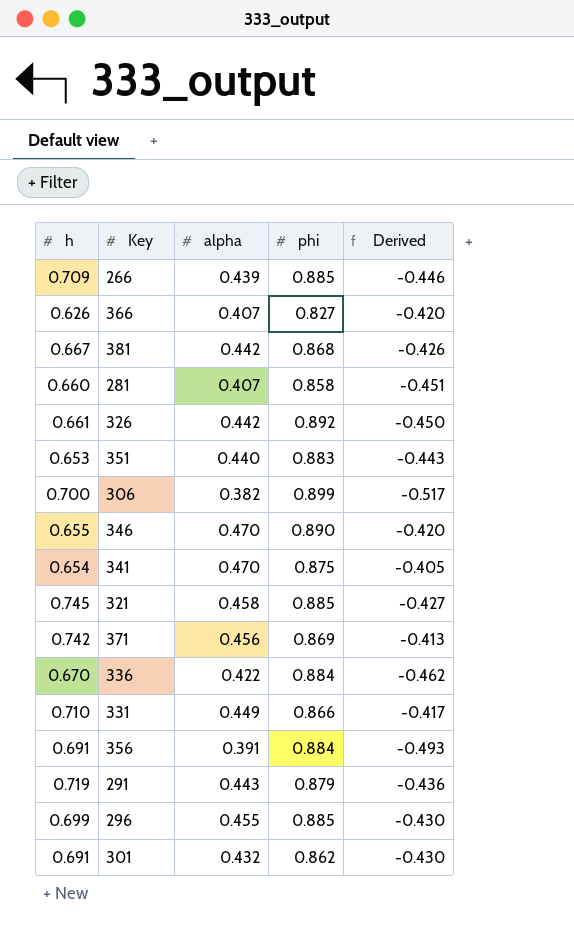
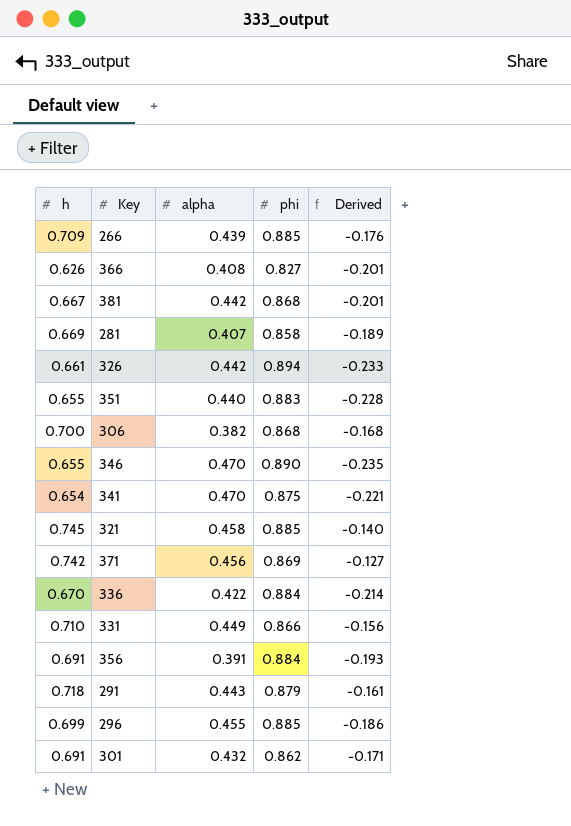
column Derived | formula: [alpha] - [phi] -> [h] - [phi]
366 | alpha: 0.407 -> 0.408
281 | h: 0.660 -> 0.669
326 | phi: 0.892 -> 0.894
351 | h: 0.653 -> 0.655
306 | phi: 0.899 -> 0.868
291 | h: 0.719 -> 0.718

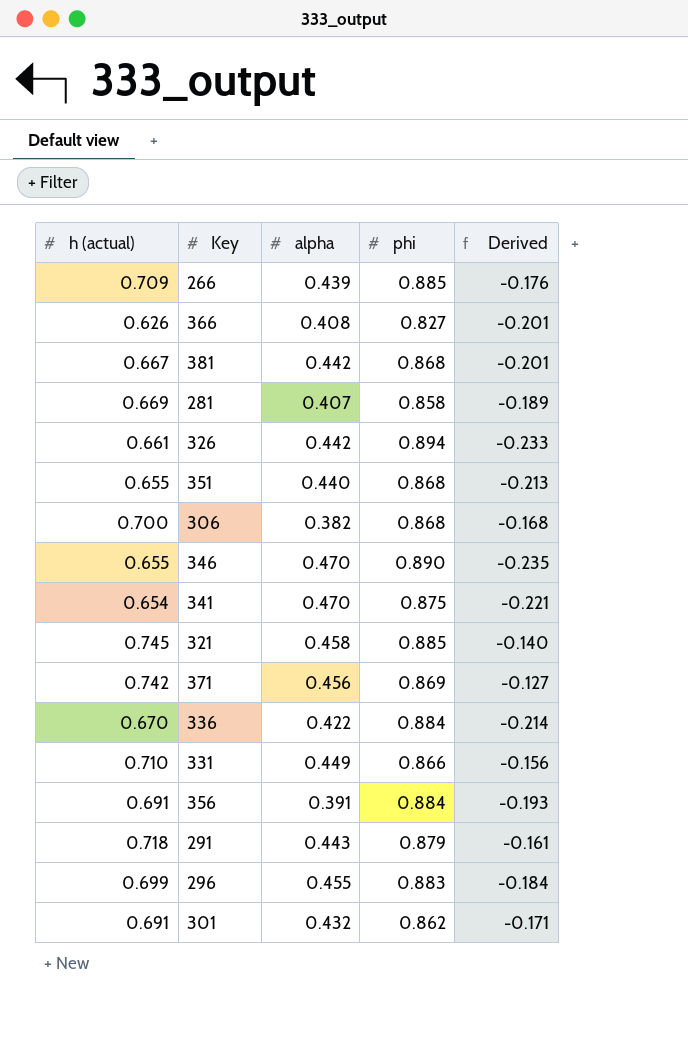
column name: h -> h (actual)
351 | phi: 0.883 -> 0.868
351 | Derived: -0.228 -> -0.213
296 | phi: 0.885 -> 0.883
296 | Derived: -0.186 -> -0.184

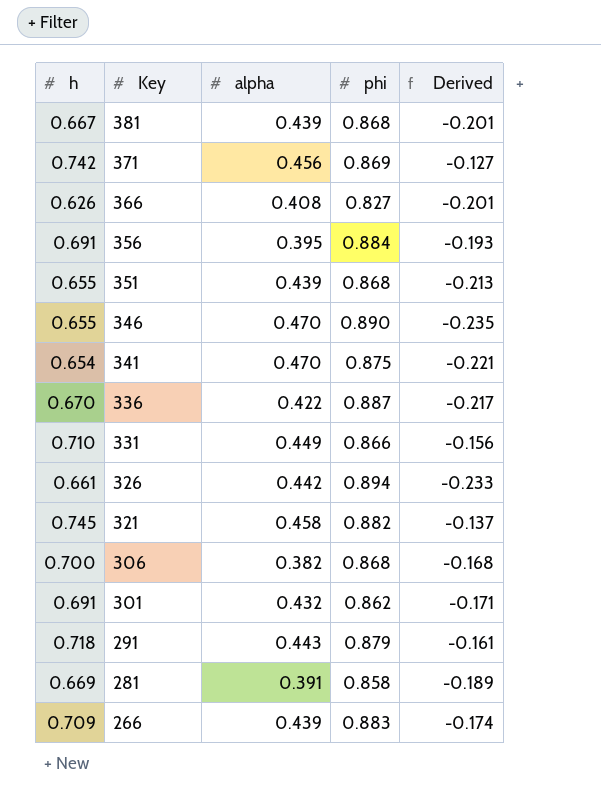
row order: none -> Key descending
column name: h (actual) -> h
row 296: 0.699 | 0.455 | 0.883 | -0.184 -> none
381 | alpha: 0.442 -> 0.439
356 | alpha: 0.391 -> 0.395
351 | alpha: 0.440 -> 0.439
336 | phi: 0.884 -> 0.887
336 | Derived: -0.214 -> -0.217
321 | phi: 0.885 -> 0.882
321 | Derived: -0.140 -> -0.137
281 | alpha: 0.407 -> 0.391
266 | phi: 0.885 -> 0.883
266 | Derived: -0.176 -> -0.174

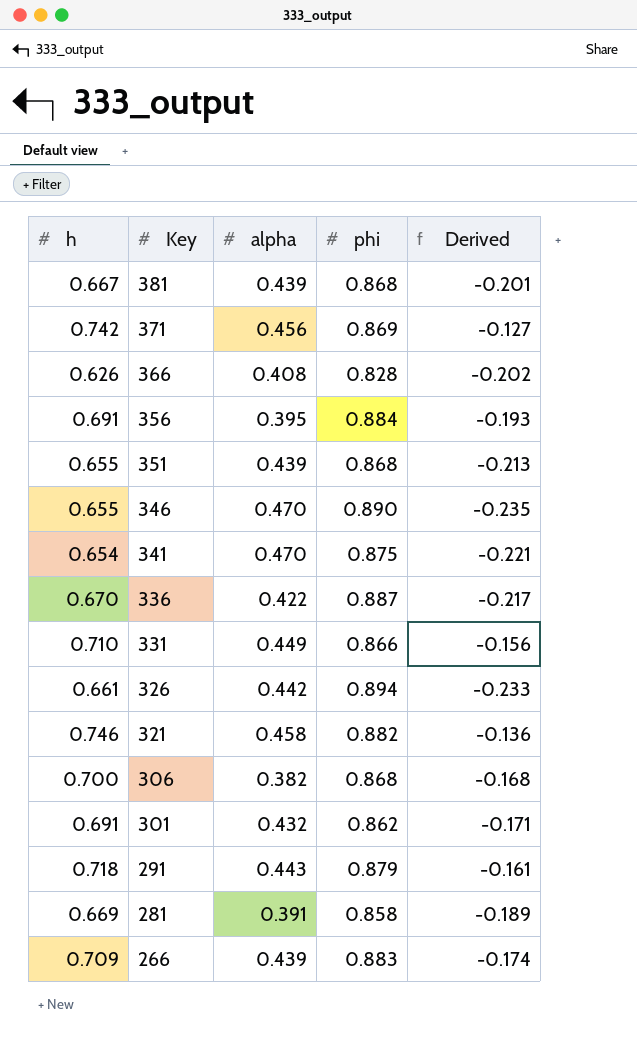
366 | phi: 0.827 -> 0.828
366 | Derived: -0.201 -> -0.202
321 | h: 0.745 -> 0.746
321 | Derived: -0.137 -> -0.136

